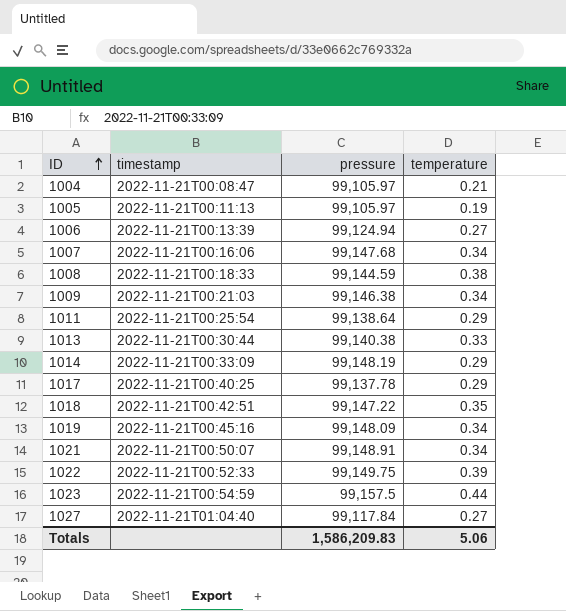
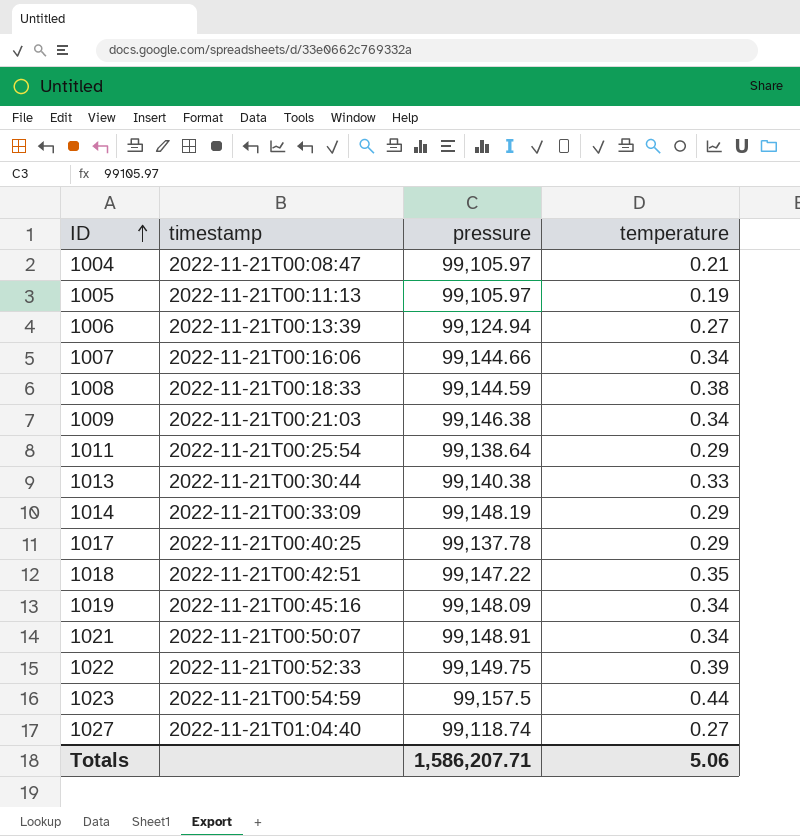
1007 | pressure: 99,147.68 -> 99,144.66
1027 | pressure: 99,117.84 -> 99,118.74
Totals | pressure: 1,586,209.83 -> 1,586,207.71

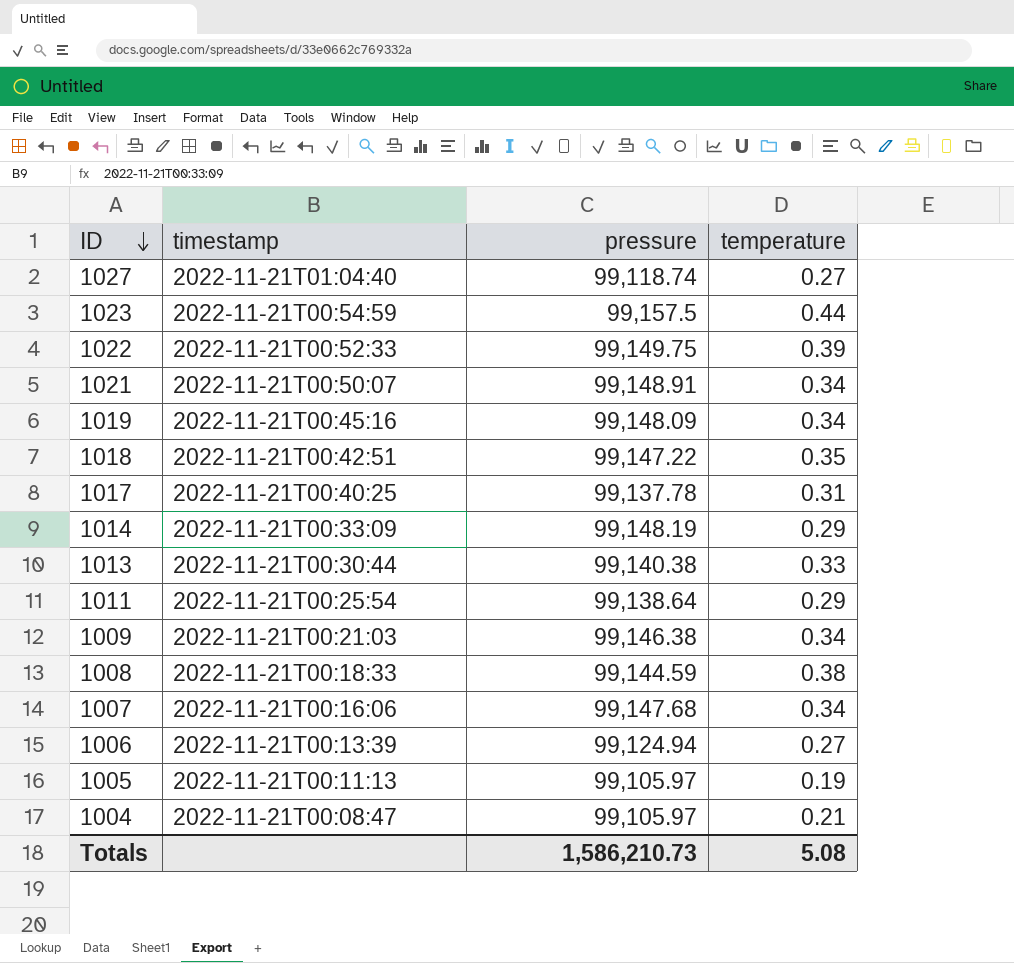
row order: ID ascending -> ID descending
1017 | temperature: 0.29 -> 0.31
1007 | pressure: 99,144.66 -> 99,147.68
Totals | pressure: 1,586,207.71 -> 1,586,210.73
Totals | temperature: 5.06 -> 5.08

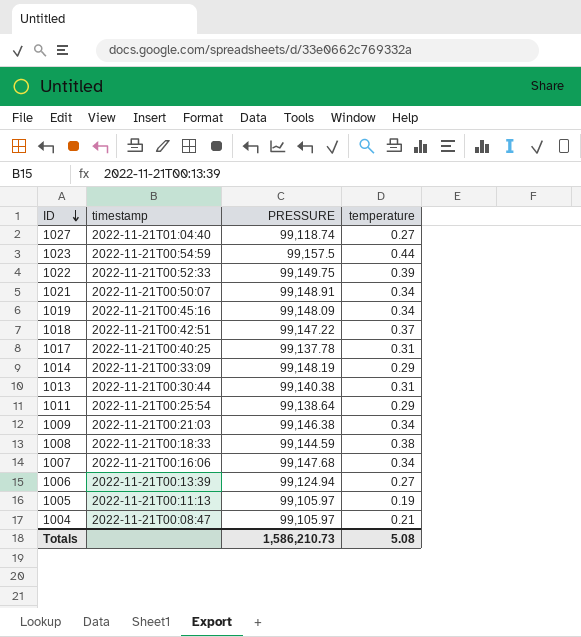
column name: pressure -> PRESSURE
1018 | temperature: 0.35 -> 0.37
1013 | temperature: 0.33 -> 0.31

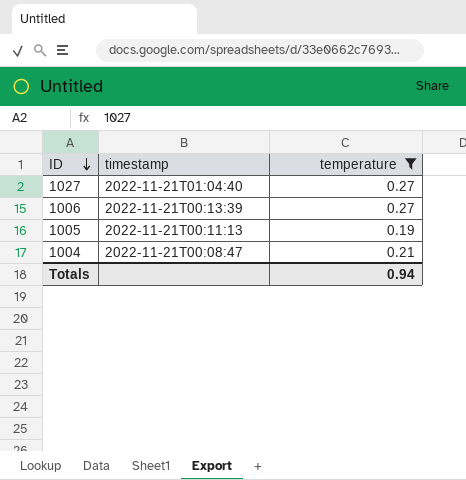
filter: none -> temperature <= 0.27
column PRESSURE | position: 3 -> none
Totals | temperature: 5.08 -> 0.94

